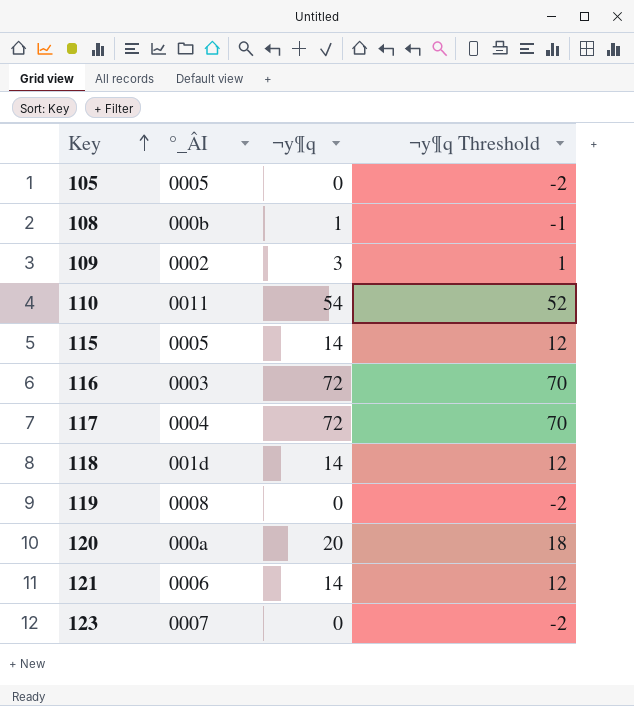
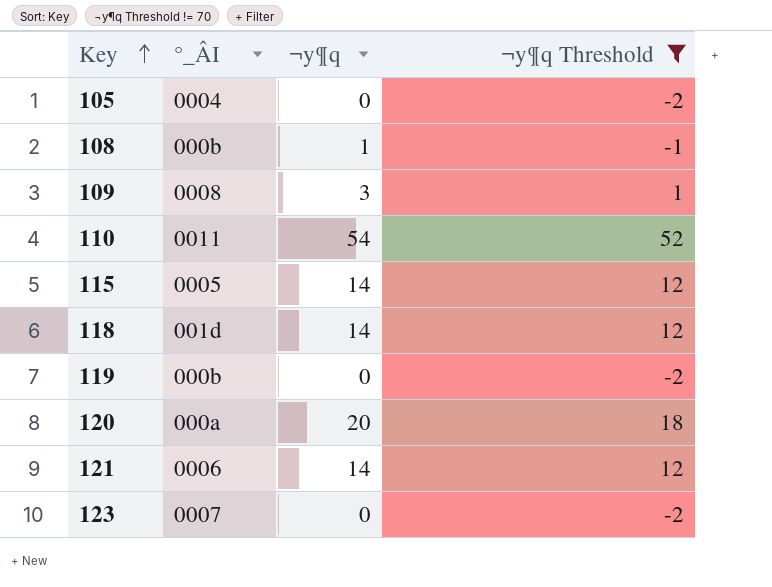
filter: none -> ¬y¶q Threshold != 70
105 | °_ÂI: 0005 -> 0004
109 | °_ÂI: 0002 -> 0008
119 | °_ÂI: 0008 -> 000b

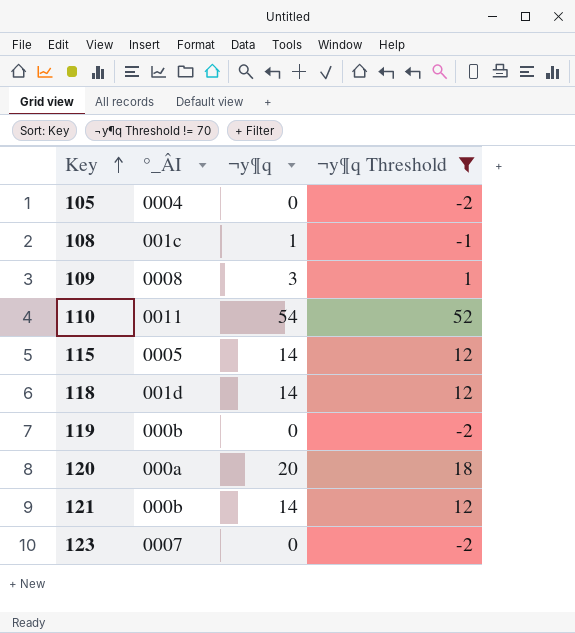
108 | °_ÂI: 000b -> 001c
121 | °_ÂI: 0006 -> 000b

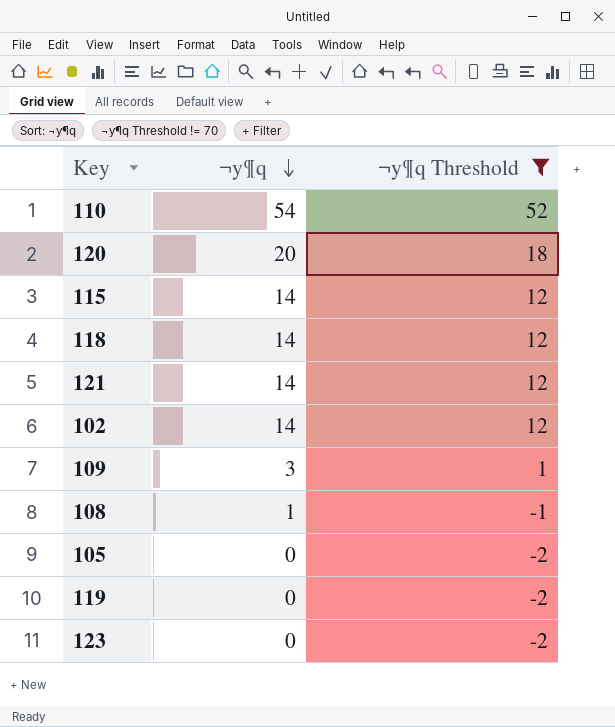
row order: Key ascending -> ¬y¶q descending
column °_ÂI | position: 2 -> none
row 102: none -> 14 | 12

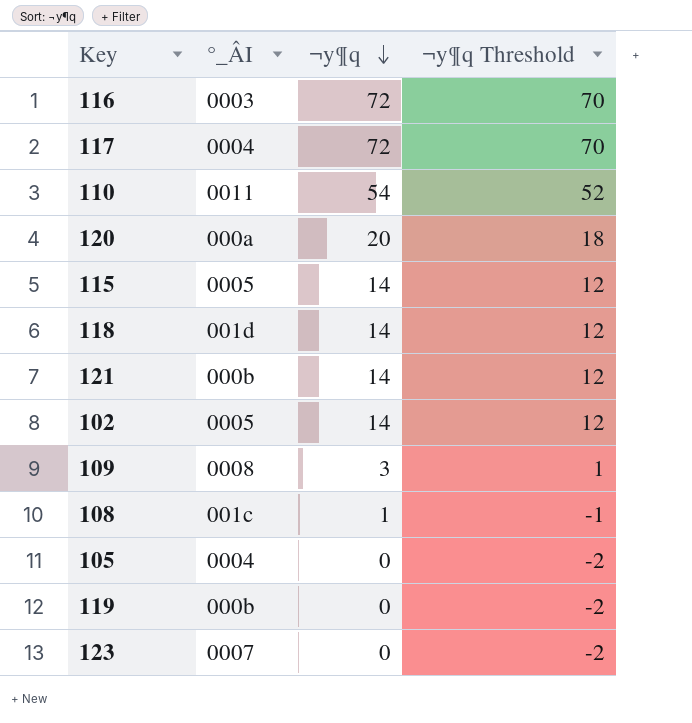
filter: ¬y¶q Threshold != 70 -> none
column °_ÂI | position: none -> 2

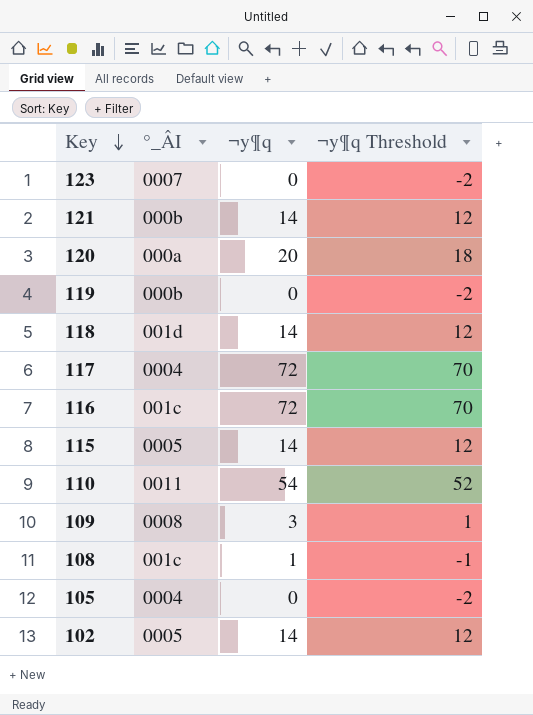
row order: ¬y¶q descending -> Key descending
116 | °_ÂI: 0003 -> 001c

